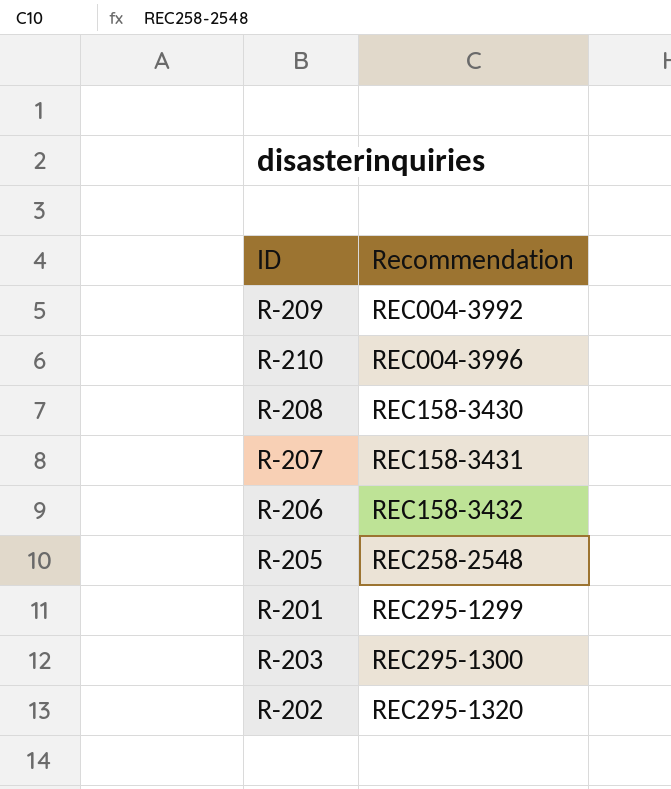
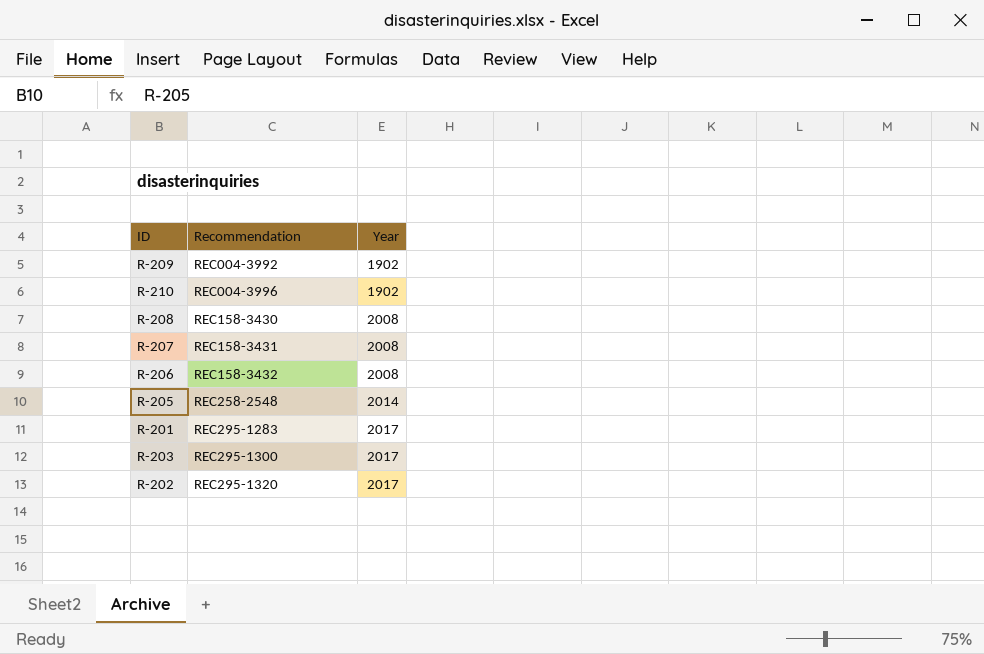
column Year | position: none -> 3
R-201 | Recommendation: REC295-1299 -> REC295-1283

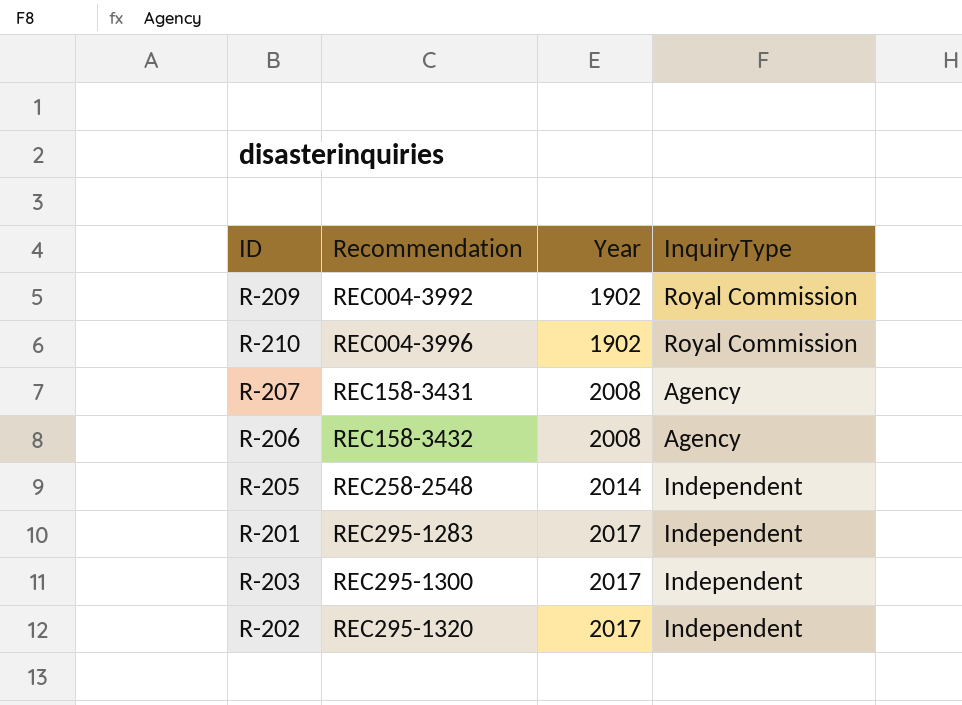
column InquiryType | position: none -> 4
row R-208: REC158-3430 | 2008 -> none

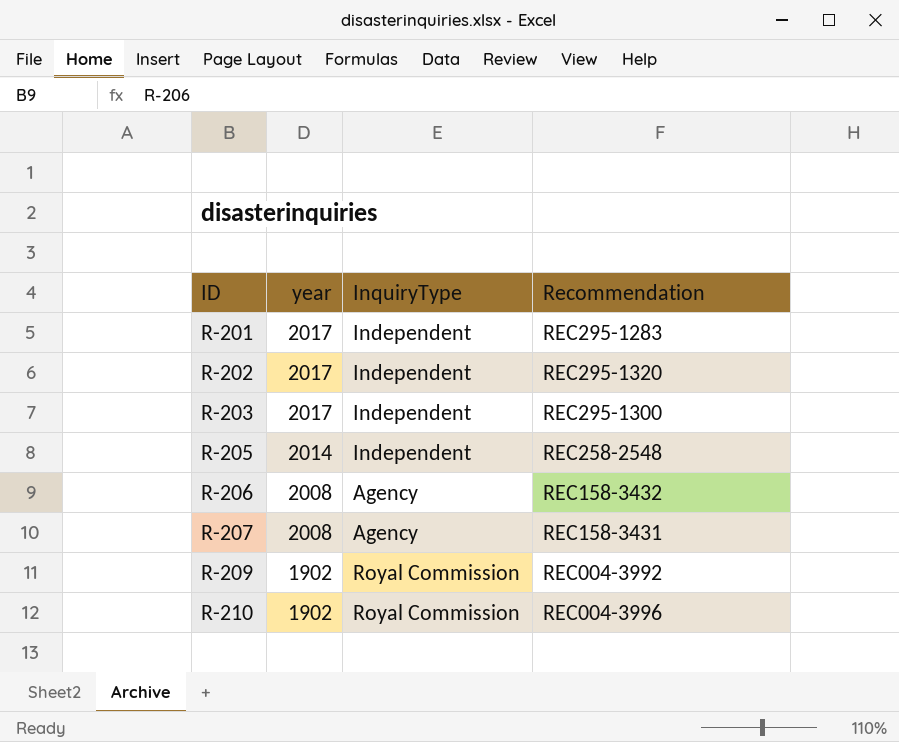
row order: Recommendation ascending -> ID ascending
column name: Year -> year
column Recommendation | position: 2 -> 4

